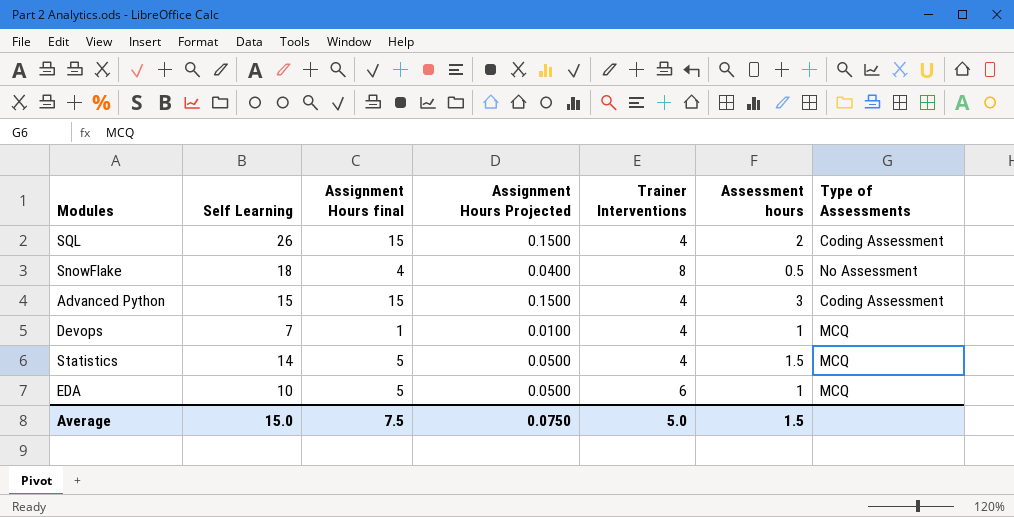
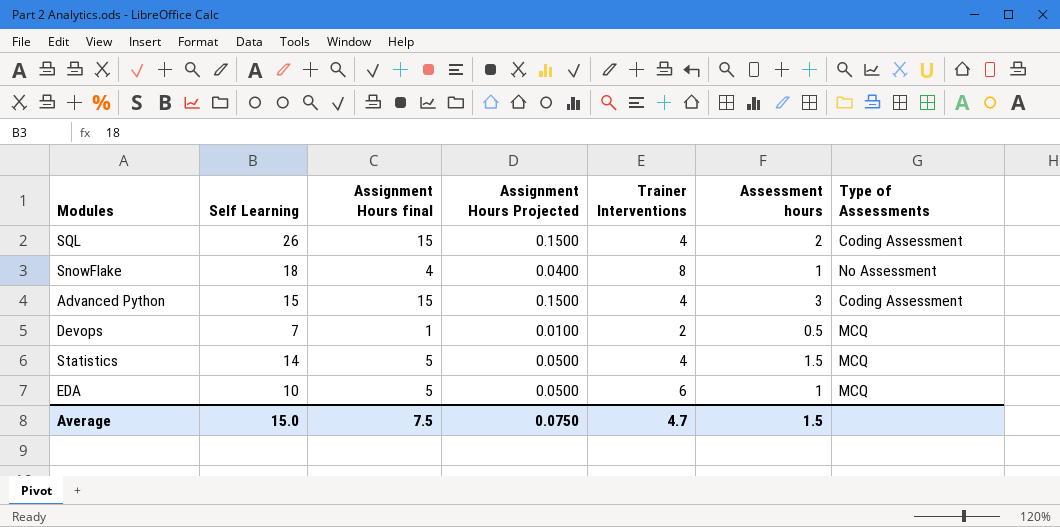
SnowFlake | Assessment hours: 0.5 -> 1
Devops | Trainer Interventions: 4 -> 2
Devops | Assessment hours: 1 -> 0.5
Average | Trainer Interventions: 5.0 -> 4.7

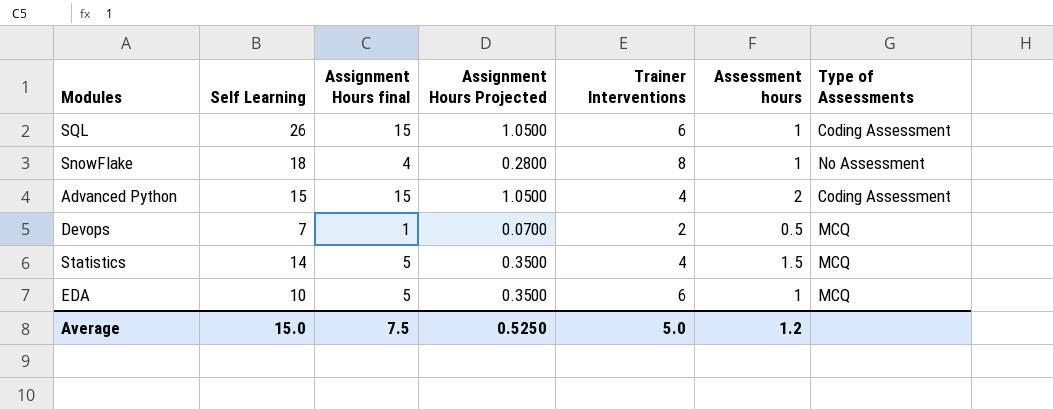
column Assignment Hours Projected | formula: [Assignment Hours final] * 0.01 -> [Assignment Hours final] * 0.07
SQL | Trainer Interventions: 4 -> 6
SQL | Assessment hours: 2 -> 1
Advanced Python | Assessment hours: 3 -> 2
Average | Assignment Hours Projected: 0.0750 -> 0.5250
Average | Trainer Interventions: 4.7 -> 5.0
Average | Assessment hours: 1.5 -> 1.2

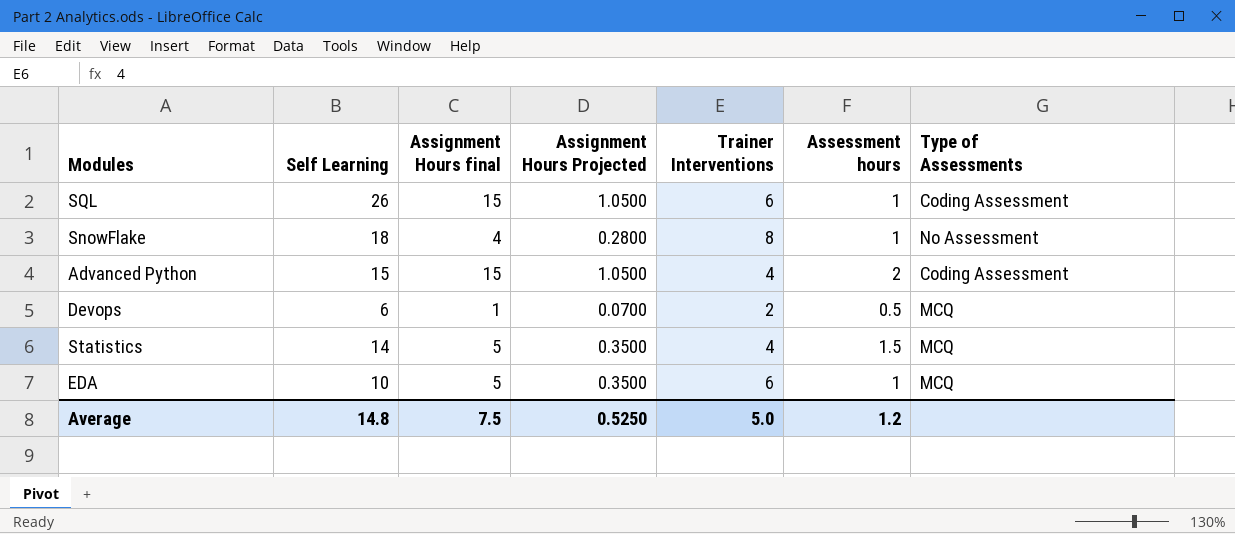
Devops | Self Learning: 7 -> 6
Average | Self Learning: 15.0 -> 14.8

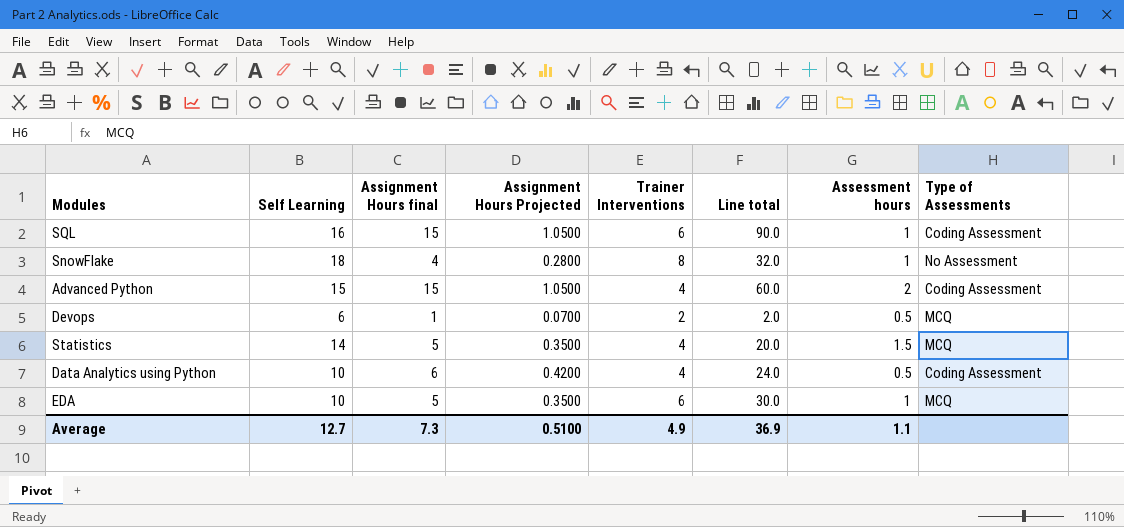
column Line total | formula: none -> [Assignment Hours final] * [Trainer Interventions]
SQL | Self Learning: 26 -> 16
row Data Analytics using Python: none -> 10 | 6 | 0.4200 | 4 | 24.0 | 0.5 | Coding Assessment
Average | Self Learning: 14.8 -> 12.7
Average | Assignment Hours final: 7.5 -> 7.3
Average | Assignment Hours Projected: 0.5250 -> 0.5100
Average | Trainer Interventions: 5.0 -> 4.9
Average | Assessment hours: 1.2 -> 1.1

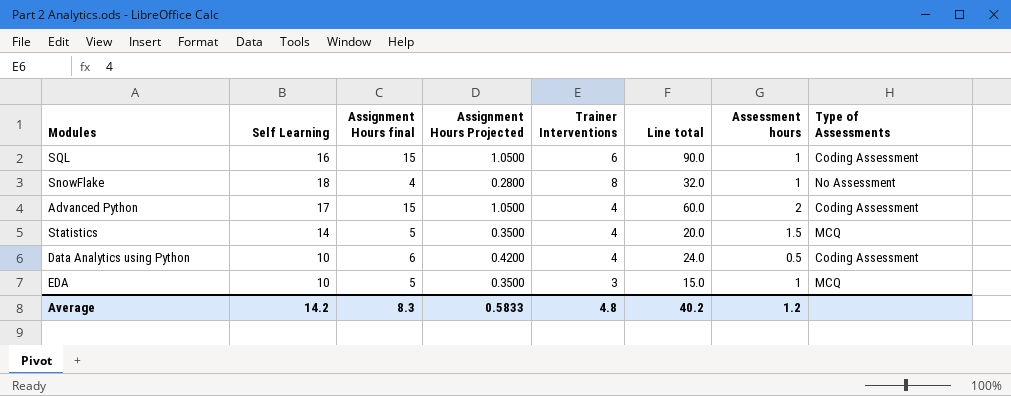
row Devops: 6 | 1 | 0.0700 | 2 | 2.0 | 0.5 | MCQ -> none
Advanced Python | Self Learning: 15 -> 17
EDA | Trainer Interventions: 6 -> 3
EDA | Line total: 30.0 -> 15.0
Average | Self Learning: 12.7 -> 14.2
Average | Assignment Hours final: 7.3 -> 8.3
Average | Assignment Hours Projected: 0.5100 -> 0.5833
Average | Trainer Interventions: 4.9 -> 4.8
Average | Line total: 36.9 -> 40.2
Average | Assessment hours: 1.1 -> 1.2

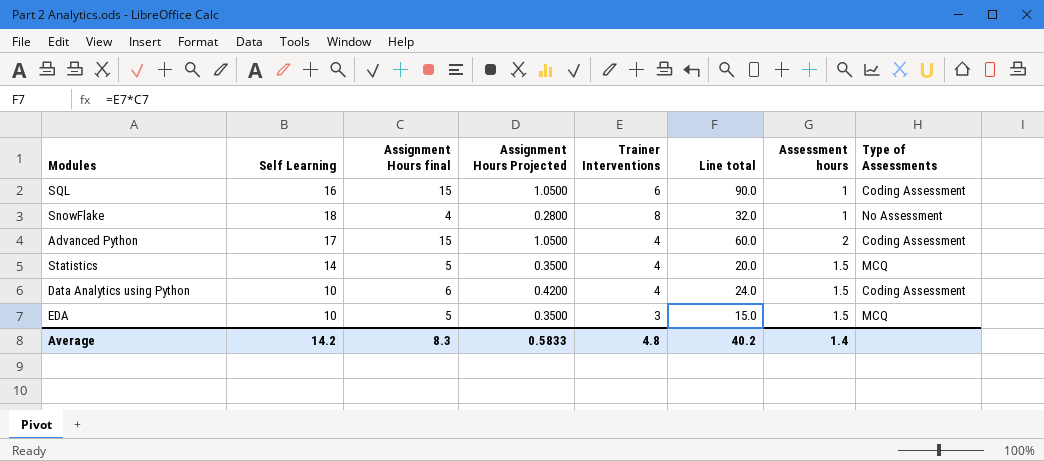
Data Analytics using Python | Assessment hours: 0.5 -> 1.5
EDA | Assessment hours: 1 -> 1.5
Average | Assessment hours: 1.2 -> 1.4

